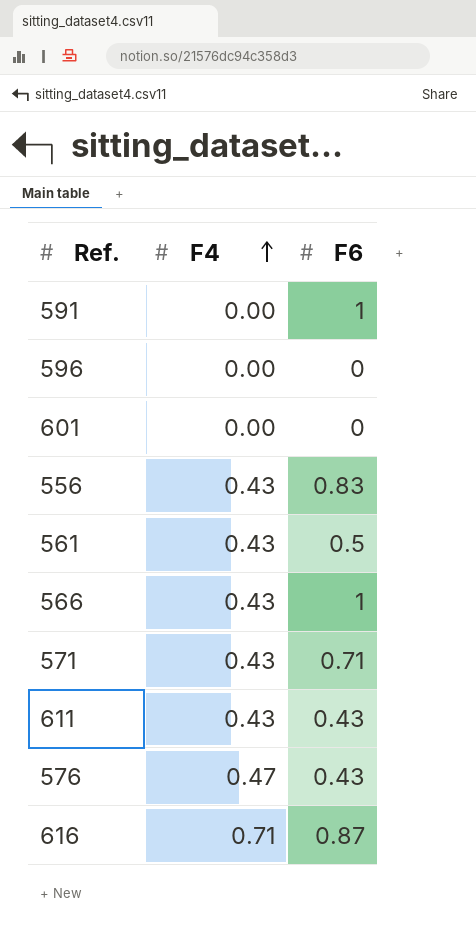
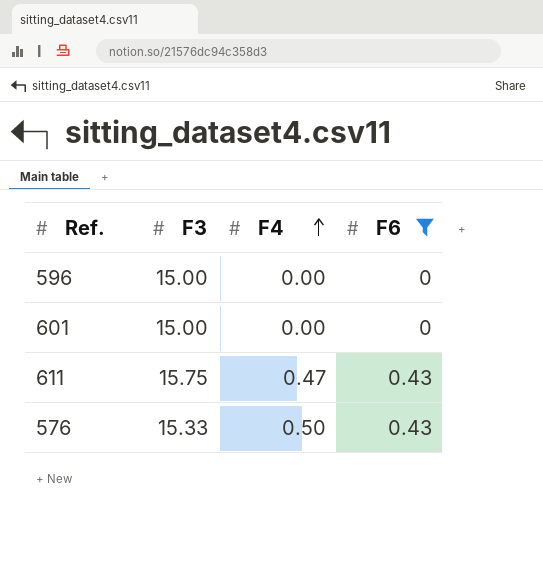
filter: none -> F6 <= 0.43
column F3 | position: none -> 2
611 | F4: 0.43 -> 0.47
576 | F4: 0.47 -> 0.50

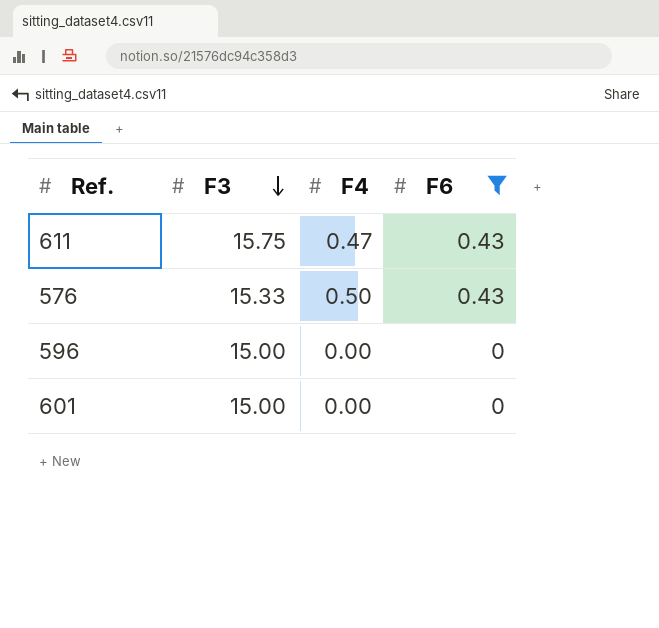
row order: F4 ascending -> F3 descending

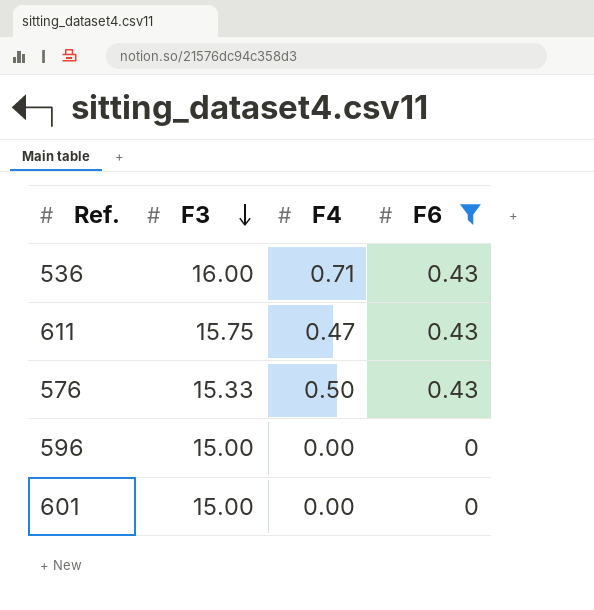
row 536: none -> 16.00 | 0.71 | 0.43

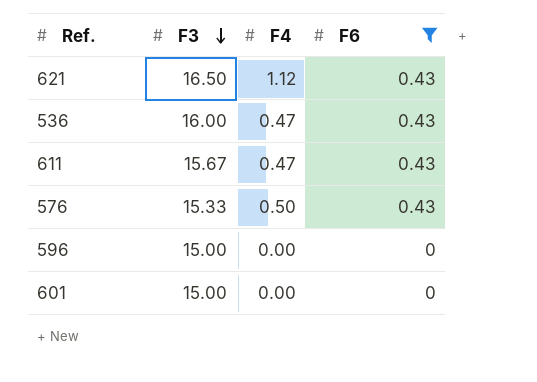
row 621: none -> 16.50 | 1.12 | 0.43
536 | F4: 0.71 -> 0.47
611 | F3: 15.75 -> 15.67

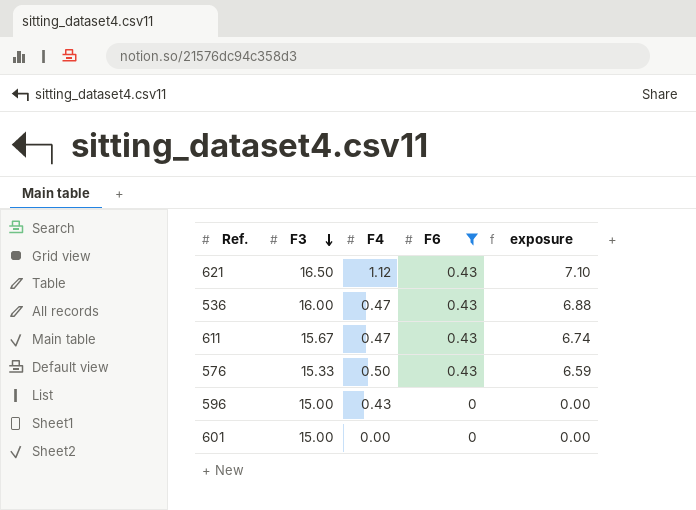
column exposure | formula: none -> [F3] * [F6]
596 | F4: 0.00 -> 0.43

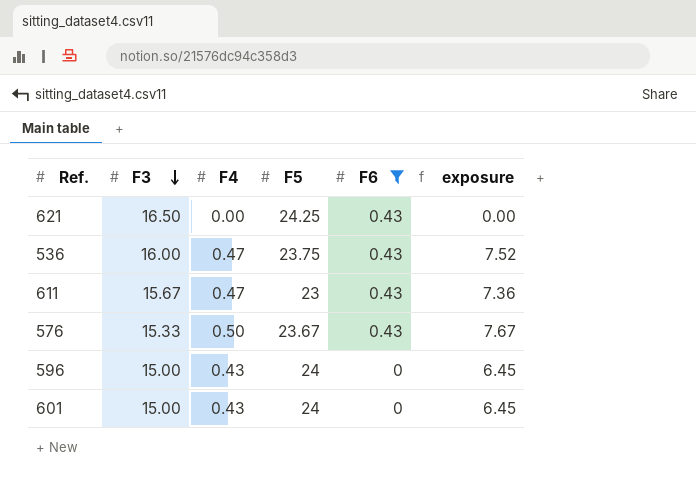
column F5 | position: none -> 4
column exposure | formula: [F3] * [F6] -> [F3] * [F4]
621 | F4: 1.12 -> 0.00
601 | F4: 0.00 -> 0.43

